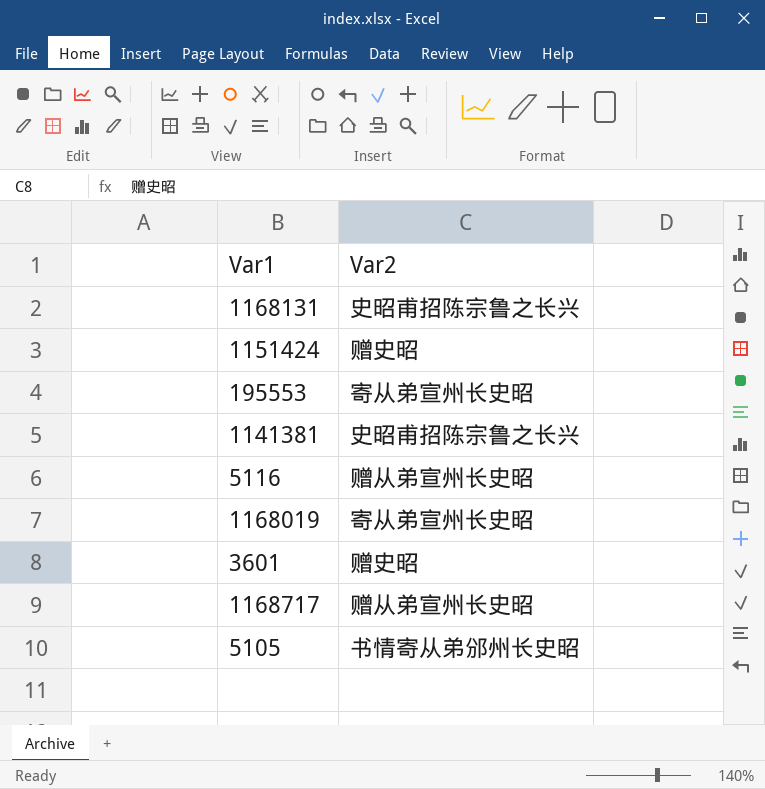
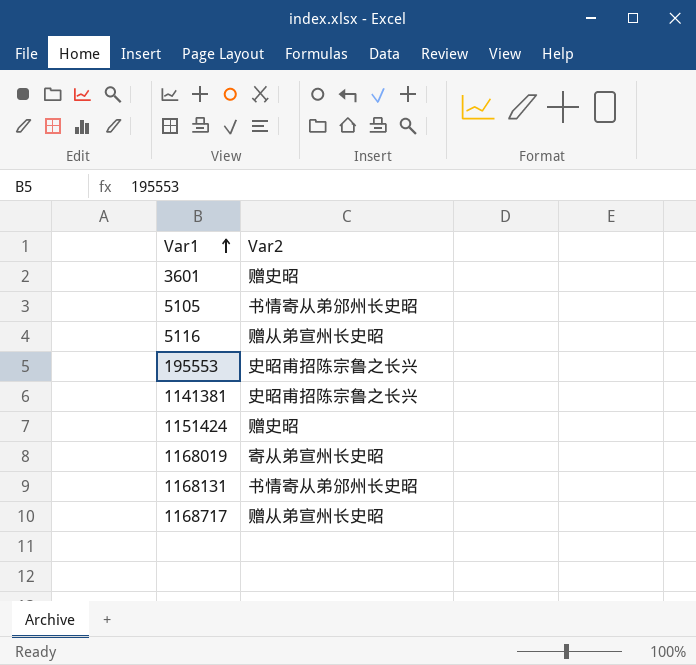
row order: none -> Var1 ascending
195553 | Var2: 寄从弟宣州长史昭 -> 史昭甫招陈宗鲁之长兴
1168131 | Var2: 史昭甫招陈宗鲁之长兴 -> 书情寄从弟邠州长史昭

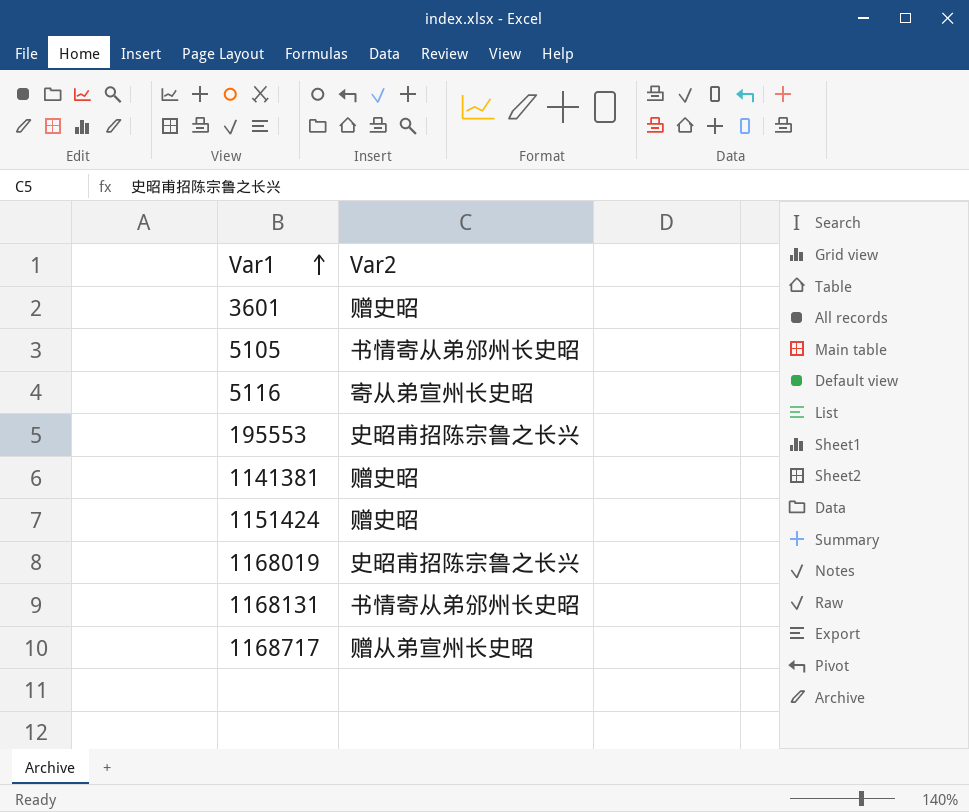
5116 | Var2: 赠从弟宣州长史昭 -> 寄从弟宣州长史昭
1141381 | Var2: 史昭甫招陈宗鲁之长兴 -> 赠史昭
1168019 | Var2: 寄从弟宣州长史昭 -> 史昭甫招陈宗鲁之长兴

